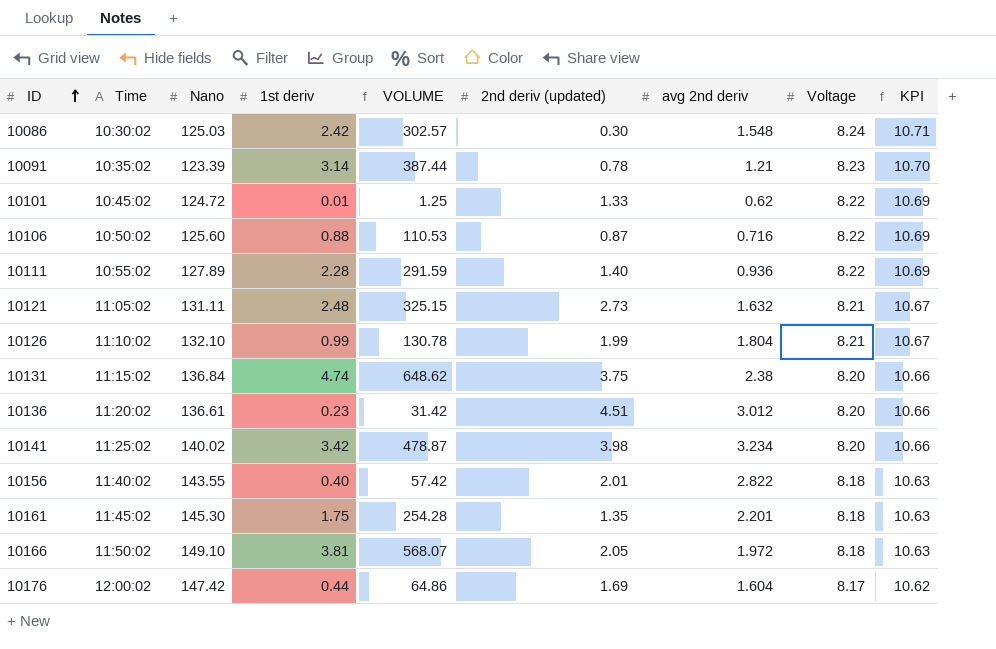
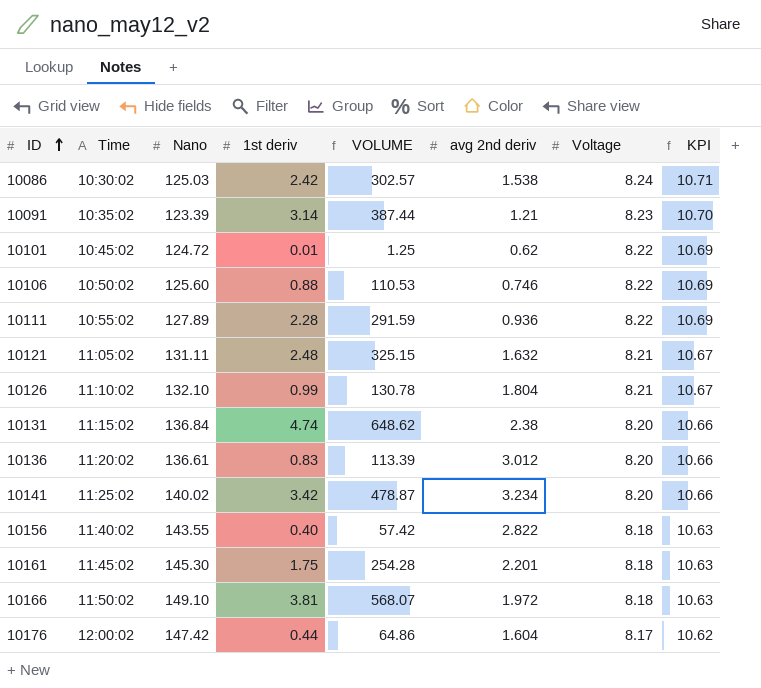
column 2nd deriv (updated) | position: 6 -> none
10086 | avg 2nd deriv: 1.548 -> 1.538
10106 | avg 2nd deriv: 0.716 -> 0.746
10136 | 1st deriv: 0.23 -> 0.83
10136 | VOLUME: 31.42 -> 113.39

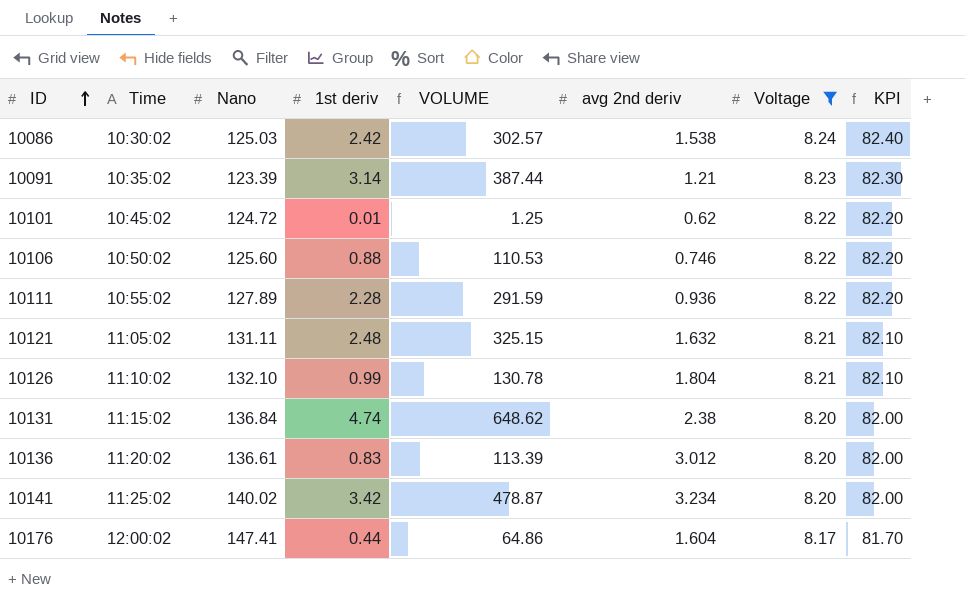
filter: none -> Voltage != 8.18
column KPI | formula: [Voltage] * 1.3 -> [Voltage] * 10
10176 | Nano: 147.42 -> 147.41

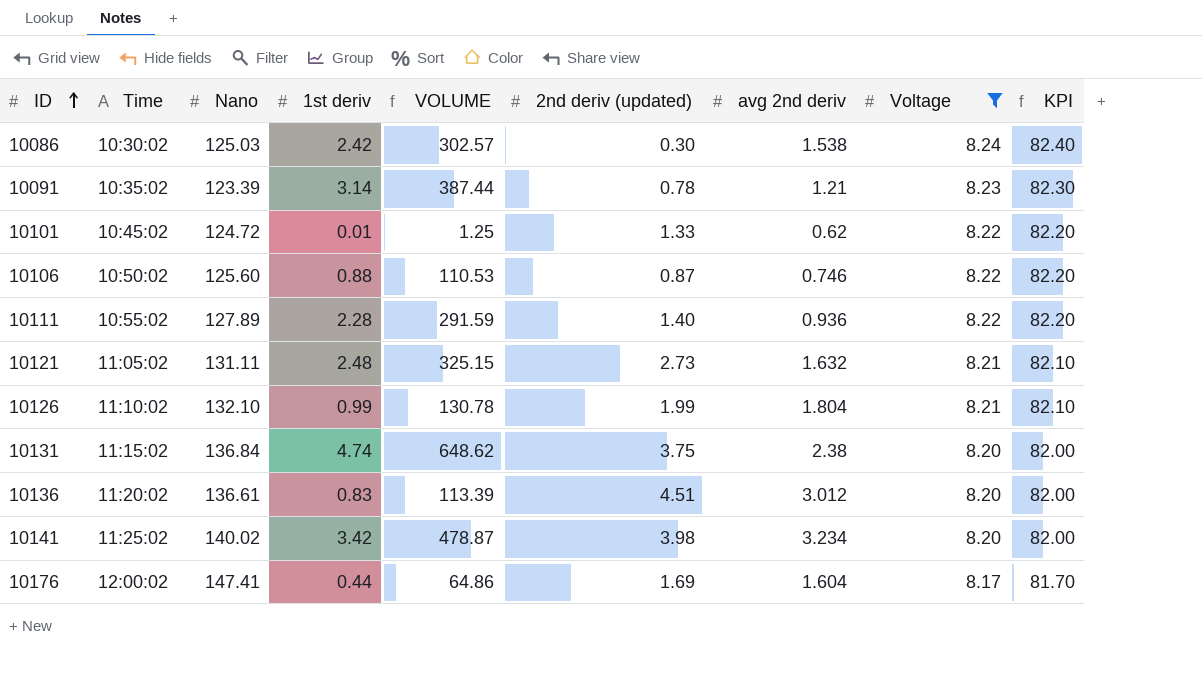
column 2nd deriv (updated) | position: none -> 6

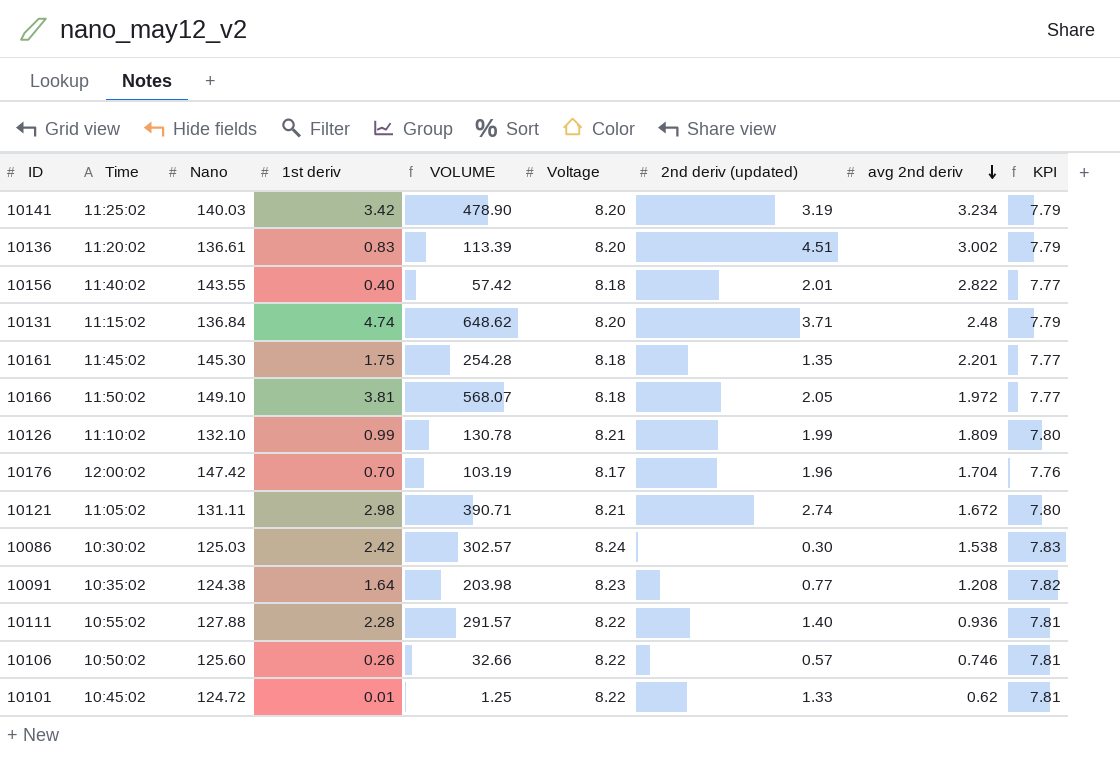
filter: Voltage != 8.18 -> none
row order: ID ascending -> avg 2nd deriv descending
column Voltage | position: 8 -> 6
column KPI | formula: [Voltage] * 10 -> [Voltage] * 0.95
10141 | Nano: 140.02 -> 140.03
10141 | VOLUME: 478.87 -> 478.90
10141 | 2nd deriv (updated): 3.98 -> 3.19
10136 | avg 2nd deriv: 3.012 -> 3.002
10131 | 2nd deriv (updated): 3.75 -> 3.71
10131 | avg 2nd deriv: 2.38 -> 2.48
10126 | avg 2nd deriv: 1.804 -> 1.809
10176 | Nano: 147.41 -> 147.42
10176 | 1st deriv: 0.44 -> 0.70
10176 | VOLUME: 64.86 -> 103.19
10176 | 2nd deriv (updated): 1.69 -> 1.96
10176 | avg 2nd deriv: 1.604 -> 1.704
10121 | 1st deriv: 2.48 -> 2.98
10121 | VOLUME: 325.15 -> 390.71
10121 | 2nd deriv (updated): 2.73 -> 2.74
10121 | avg 2nd deriv: 1.632 -> 1.672
10091 | Nano: 123.39 -> 124.38
10091 | 1st deriv: 3.14 -> 1.64
10091 | VOLUME: 387.44 -> 203.98
10091 | 2nd deriv (updated): 0.78 -> 0.77
10091 | avg 2nd deriv: 1.21 -> 1.208
10111 | Nano: 127.89 -> 127.88
10111 | VOLUME: 291.59 -> 291.57
10106 | 1st deriv: 0.88 -> 0.26
10106 | VOLUME: 110.53 -> 32.66
10106 | 2nd deriv (updated): 0.87 -> 0.57

